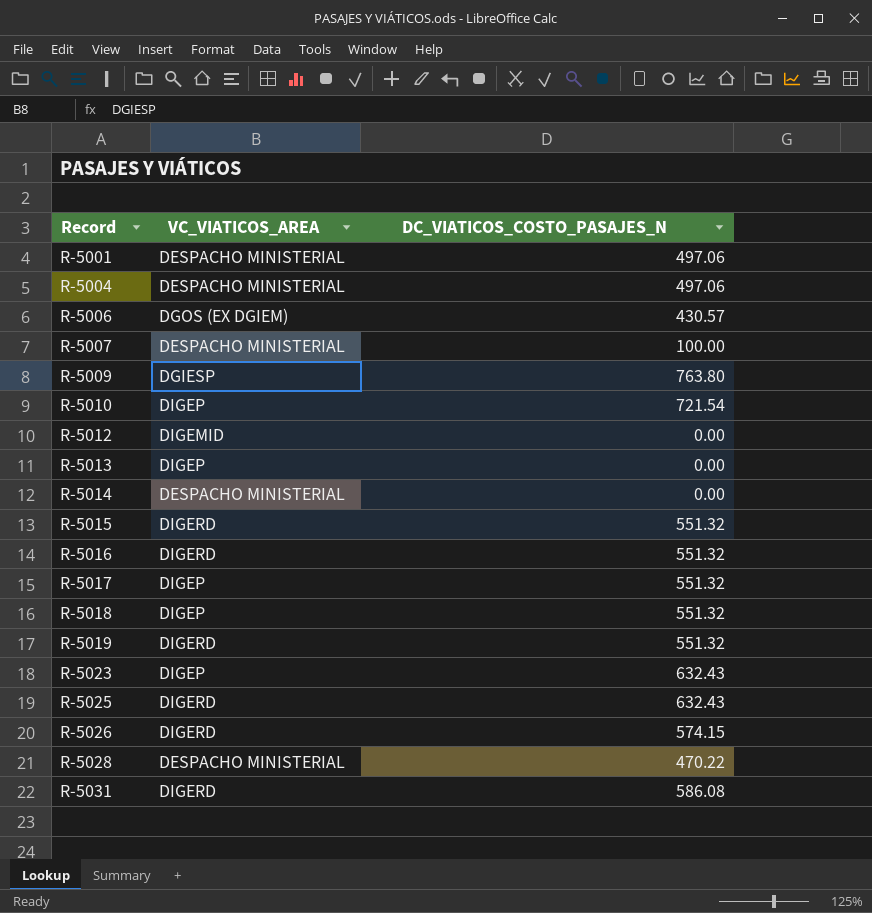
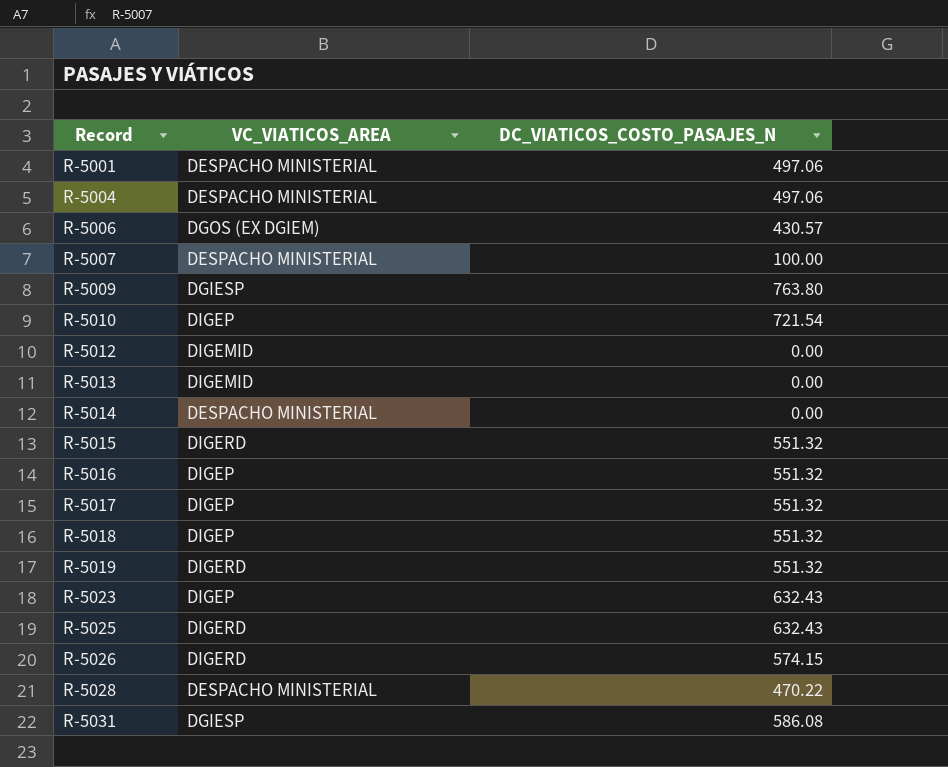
R-5013 | VC_VIATICOS_AREA: DIGEP -> DIGEMID
R-5016 | VC_VIATICOS_AREA: DIGERD -> DIGEP
R-5031 | VC_VIATICOS_AREA: DIGERD -> DGIESP

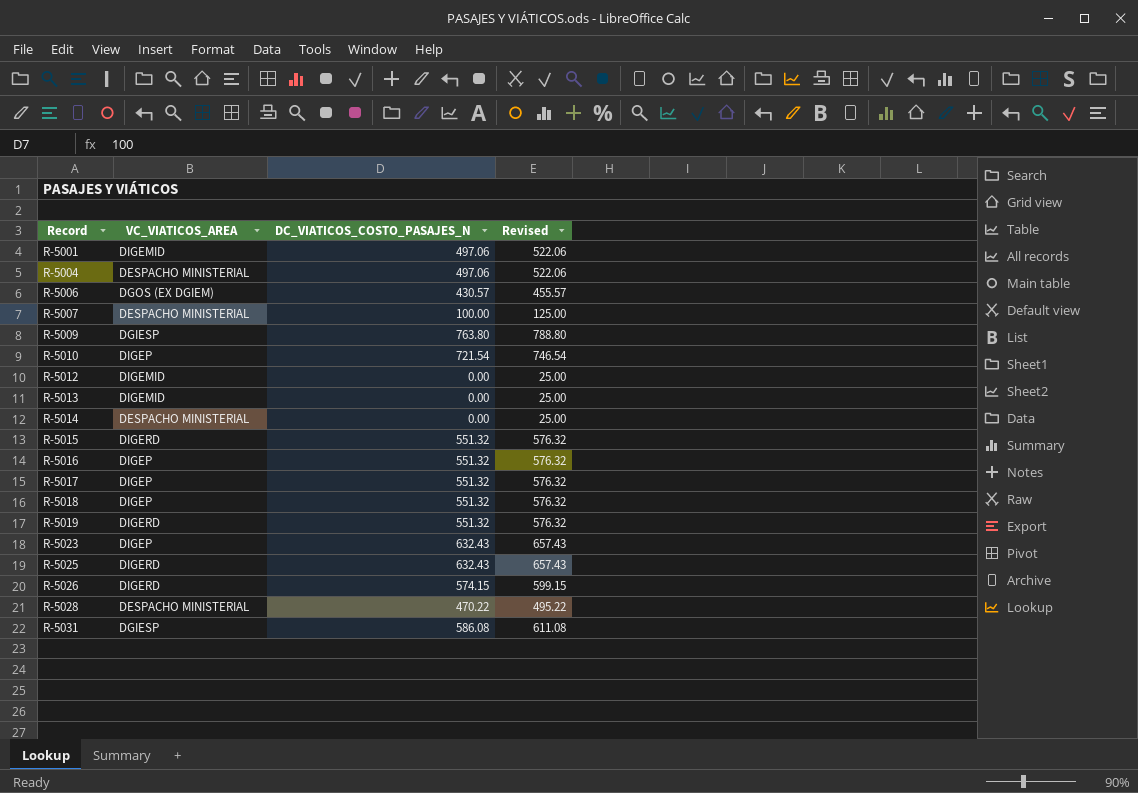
column Revised | formula: none -> [DC_VIATICOS_COSTO_PASAJES_N] + 25
R-5001 | VC_VIATICOS_AREA: DESPACHO MINISTERIAL -> DIGEMID

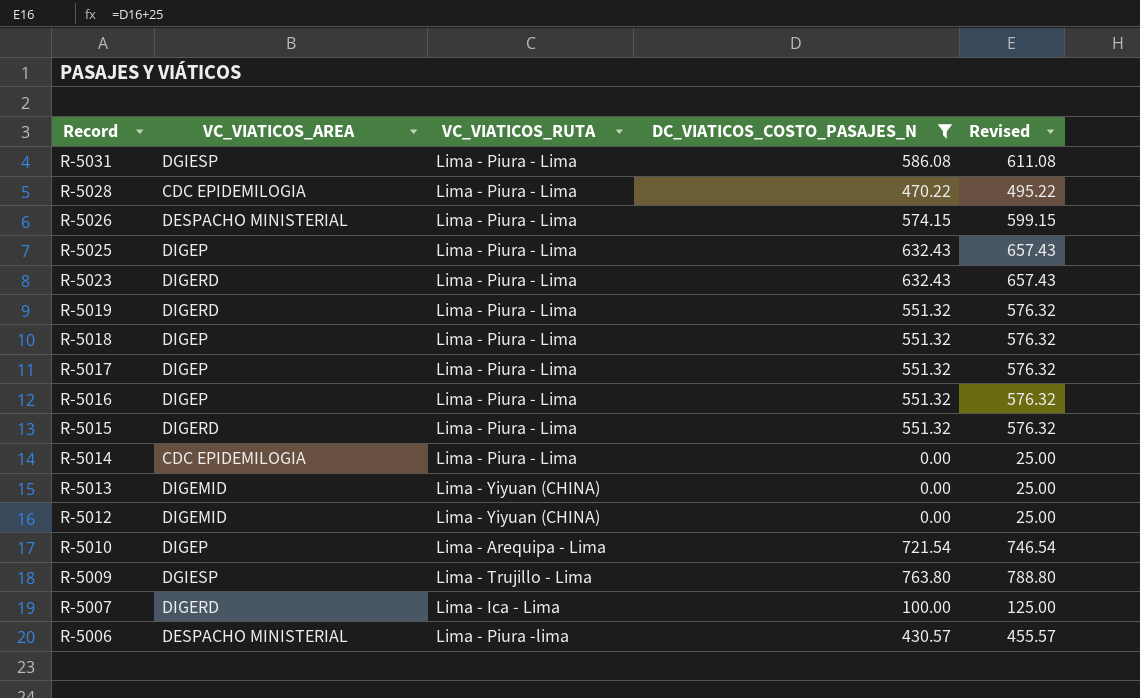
filter: none -> DC_VIATICOS_COSTO_PASAJES_N != 497.06
row order: Record ascending -> Record descending
column VC_VIATICOS_RUTA | position: none -> 3
R-5028 | VC_VIATICOS_AREA: DESPACHO MINISTERIAL -> CDC EPIDEMILOGIA
R-5026 | VC_VIATICOS_AREA: DIGERD -> DESPACHO MINISTERIAL
R-5025 | VC_VIATICOS_AREA: DIGERD -> DIGEP
R-5023 | VC_VIATICOS_AREA: DIGEP -> DIGERD
R-5014 | VC_VIATICOS_AREA: DESPACHO MINISTERIAL -> CDC EPIDEMILOGIA
R-5007 | VC_VIATICOS_AREA: DESPACHO MINISTERIAL -> DIGERD
R-5006 | VC_VIATICOS_AREA: DGOS (EX DGIEM) -> DESPACHO MINISTERIAL

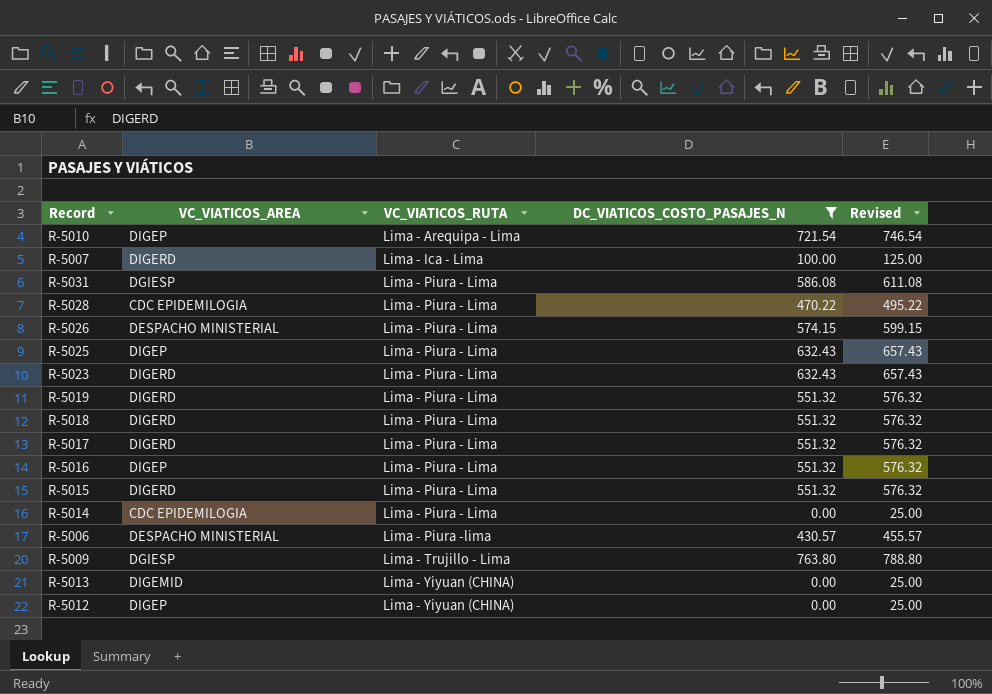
row order: Record descending -> VC_VIATICOS_RUTA ascending
R-5018 | VC_VIATICOS_AREA: DIGEP -> DIGERD
R-5017 | VC_VIATICOS_AREA: DIGEP -> DIGERD
R-5012 | VC_VIATICOS_AREA: DIGEMID -> DIGEP

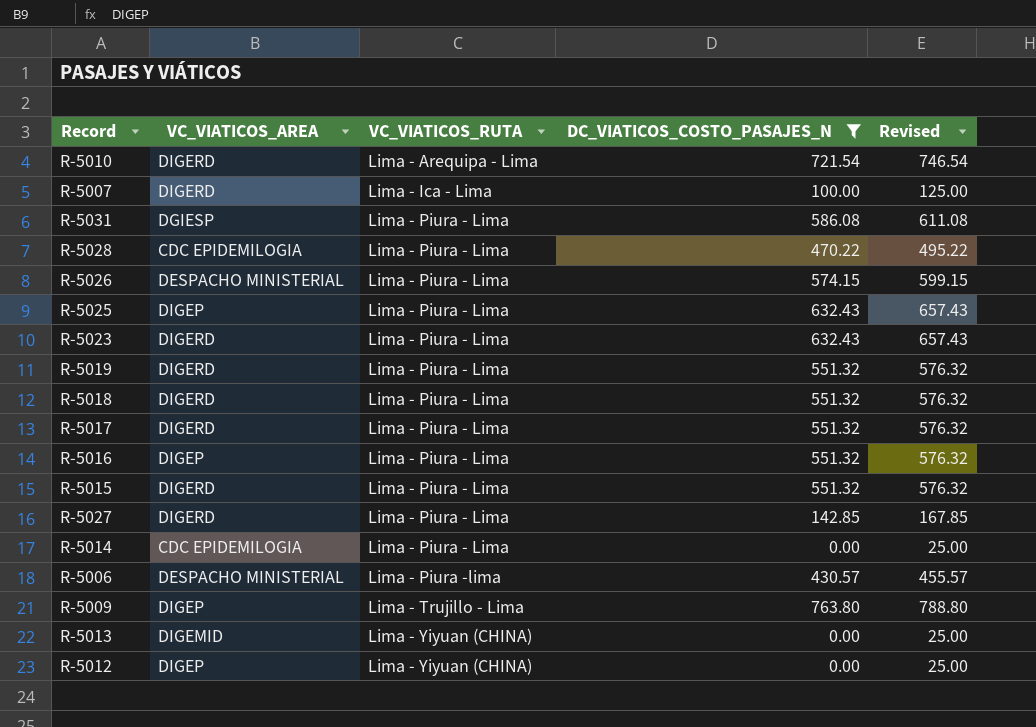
R-5010 | VC_VIATICOS_AREA: DIGEP -> DIGERD
row R-5027: none -> DIGERD | Lima - Piura - Lima | 142.85 | 167.85
R-5009 | VC_VIATICOS_AREA: DGIESP -> DIGEP

